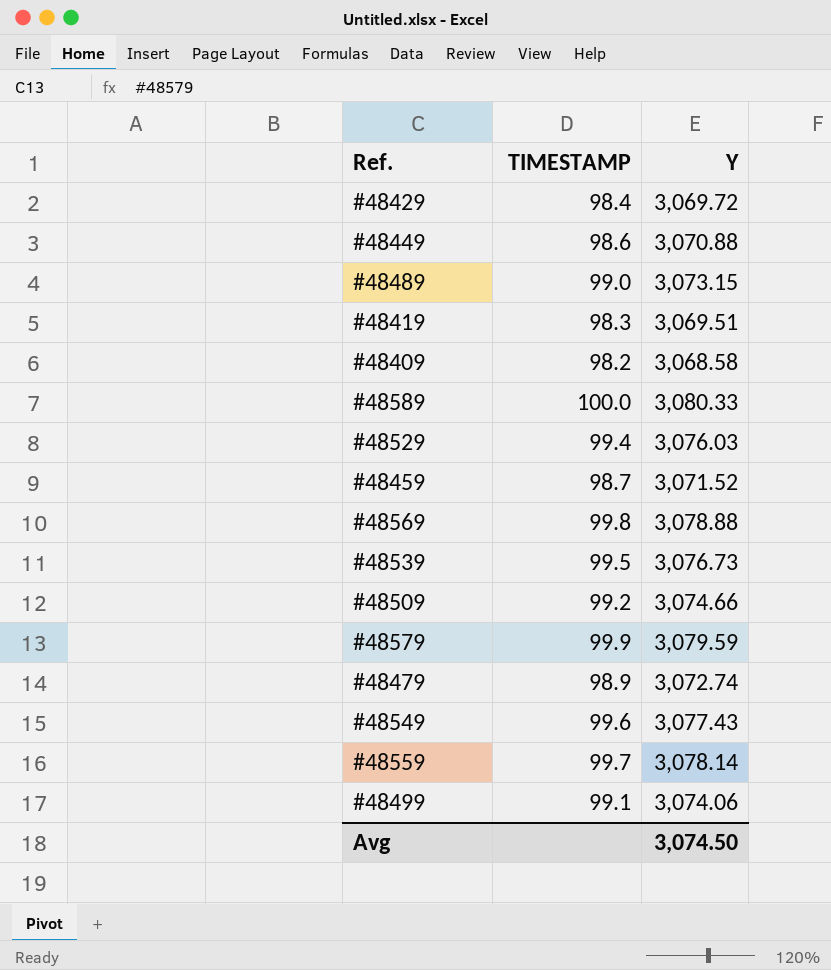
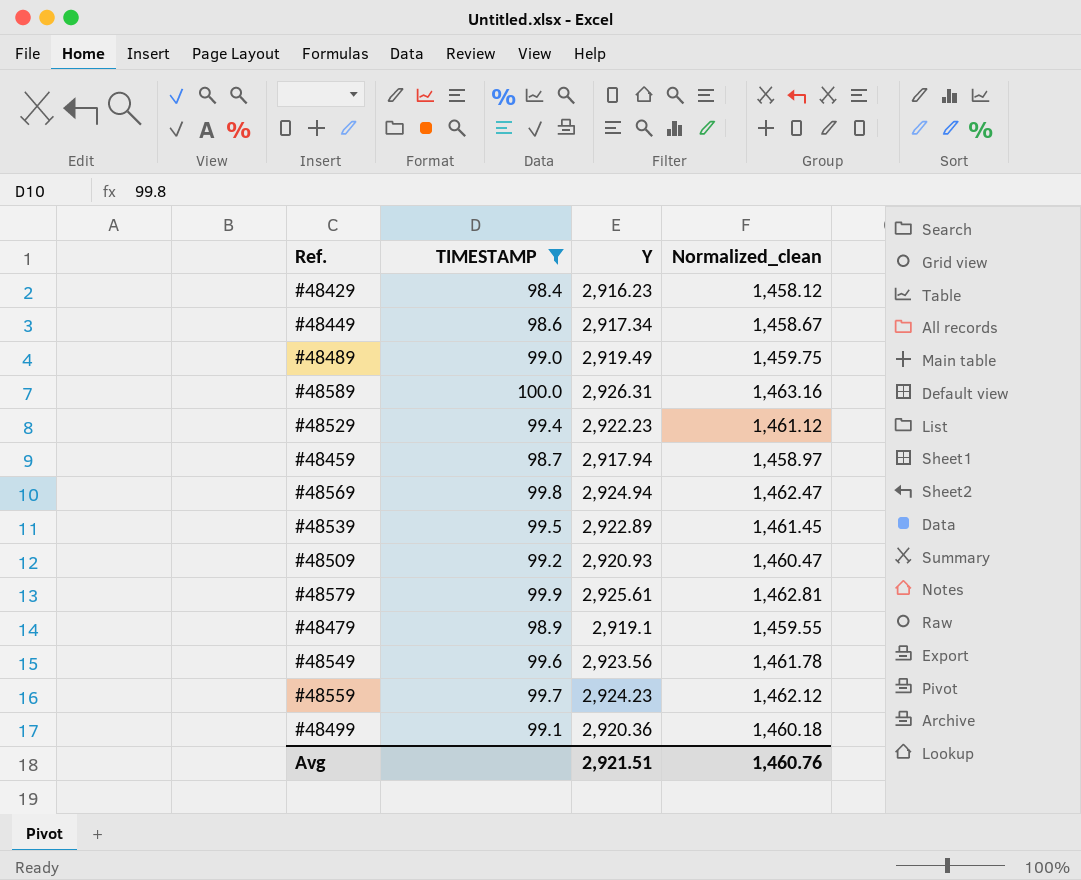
filter: none -> TIMESTAMP >= 98.4
column Normalized_clean | formula: none -> [Y] * 0.5
#48429 | Y: 3,069.72 -> 2,916.23
#48449 | Y: 3,070.88 -> 2,917.34
#48489 | Y: 3,073.15 -> 2,919.49
#48589 | Y: 3,080.33 -> 2,926.31
#48529 | Y: 3,076.03 -> 2,922.23
#48459 | Y: 3,071.52 -> 2,917.94
#48569 | Y: 3,078.88 -> 2,924.94
#48539 | Y: 3,076.73 -> 2,922.89
#48509 | Y: 3,074.66 -> 2,920.93
#48579 | Y: 3,079.59 -> 2,925.61
#48479 | Y: 3,072.74 -> 2,919.1
#48549 | Y: 3,077.43 -> 2,923.56
#48559 | Y: 3,078.14 -> 2,924.23
#48499 | Y: 3,074.06 -> 2,920.36
Avg | Y: 3,074.50 -> 2,921.51

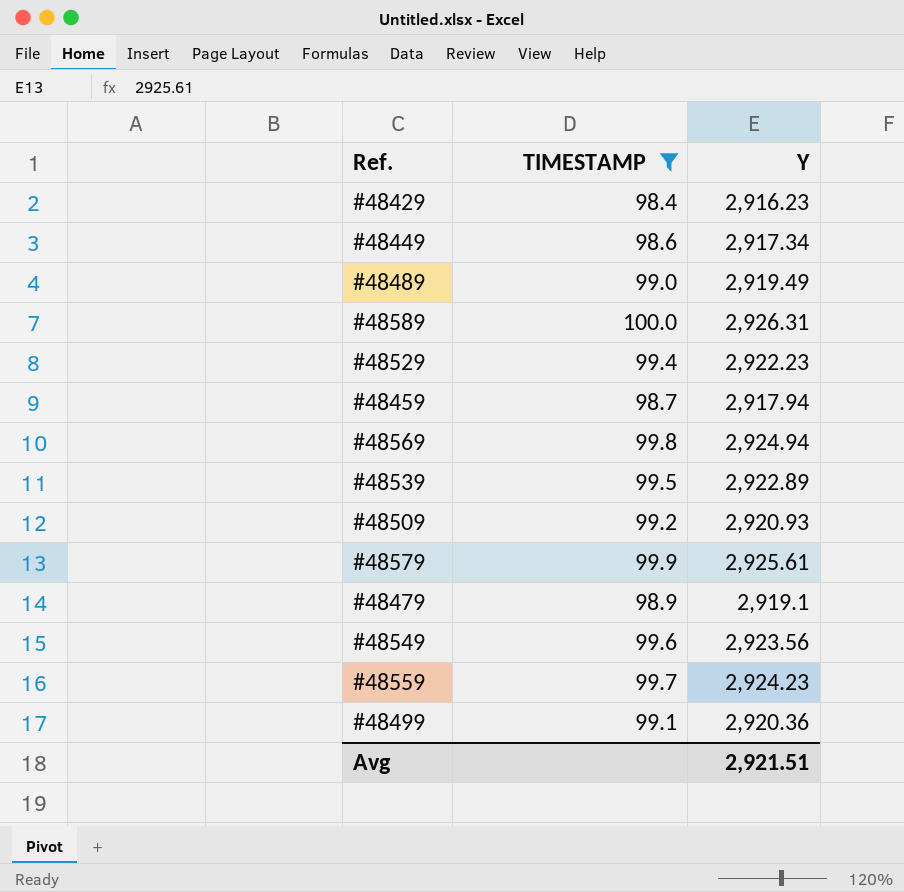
column Normalized_clean | formula: [Y] * 0.5 -> none

